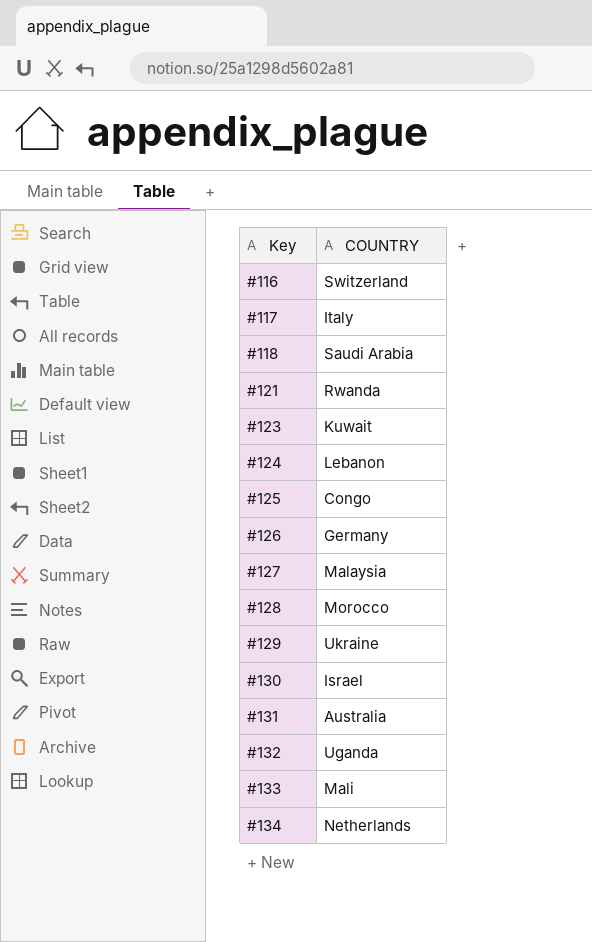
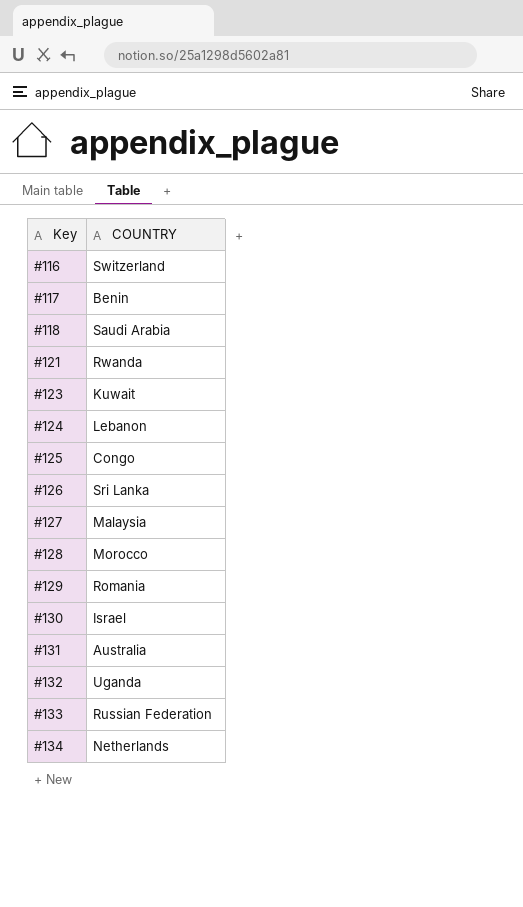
#117 | COUNTRY: Italy -> Benin
#126 | COUNTRY: Germany -> Sri Lanka
#129 | COUNTRY: Ukraine -> Romania
#133 | COUNTRY: Mali -> Russian Federation

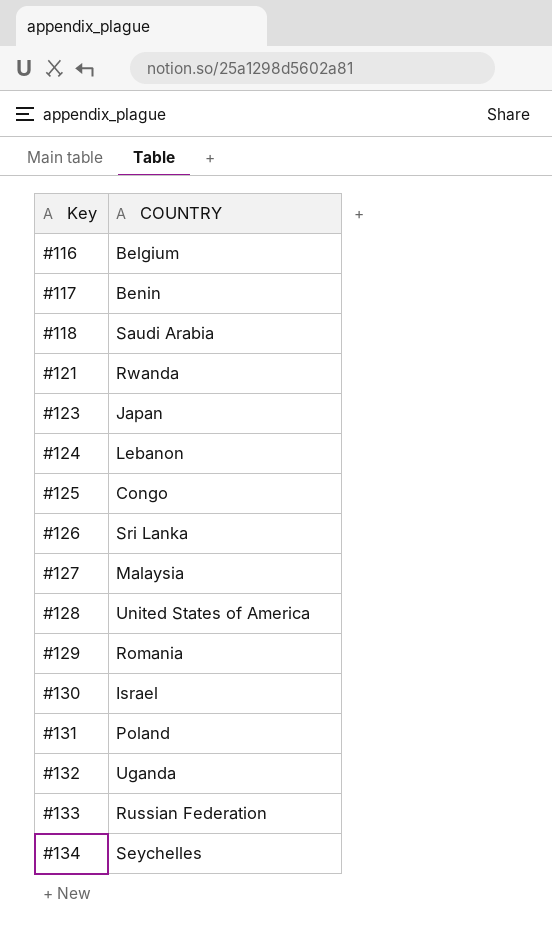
#116 | COUNTRY: Switzerland -> Belgium
#123 | COUNTRY: Kuwait -> Japan
#128 | COUNTRY: Morocco -> United States of America
#131 | COUNTRY: Australia -> Poland
#134 | COUNTRY: Netherlands -> Seychelles

